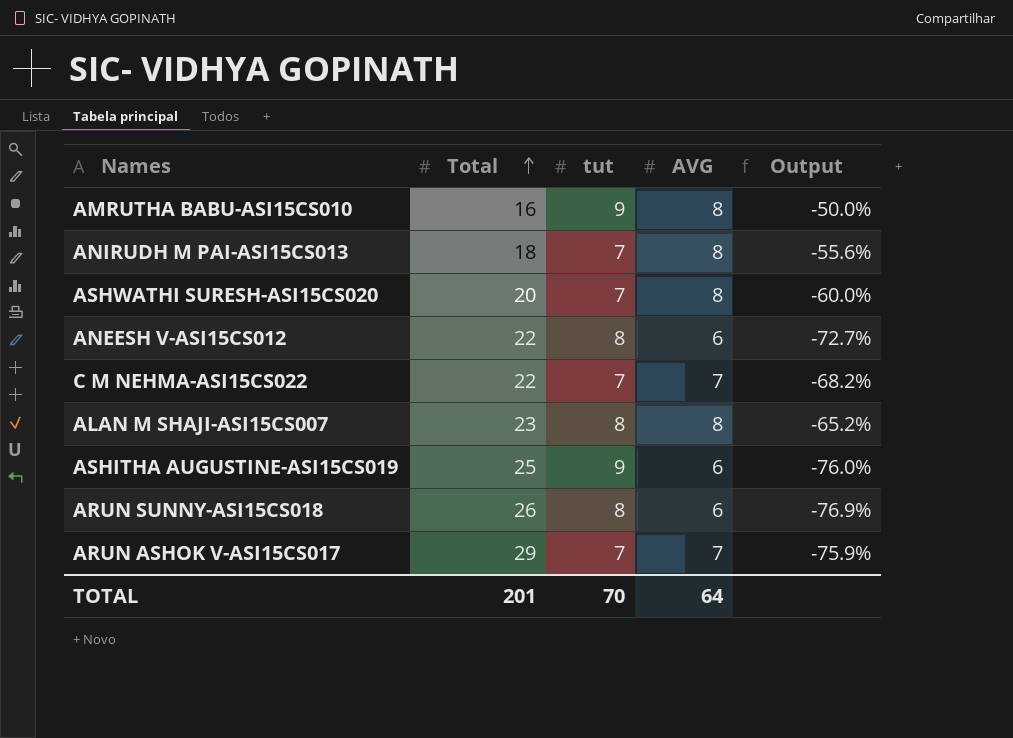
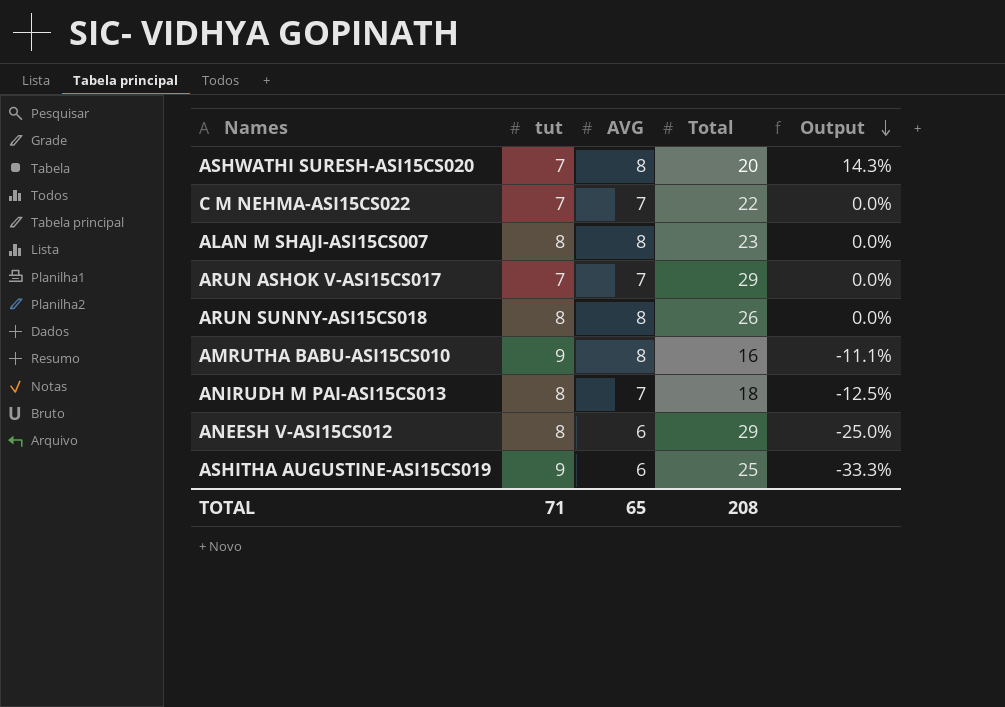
row order: Total ascending -> Output descending
column Total | position: 2 -> 4
column Output | formula: ([AVG] - [Total]) / [Total] -> ([AVG] - [tut]) / [tut]
ARUN SUNNY-ASI15CS018 | AVG: 6 -> 8
ANIRUDH M PAI-ASI15CS013 | tut: 7 -> 8
ANIRUDH M PAI-ASI15CS013 | AVG: 8 -> 7
ANEESH V-ASI15CS012 | Total: 22 -> 29
TOTAL | tut: 70 -> 71
TOTAL | AVG: 64 -> 65
TOTAL | Total: 201 -> 208

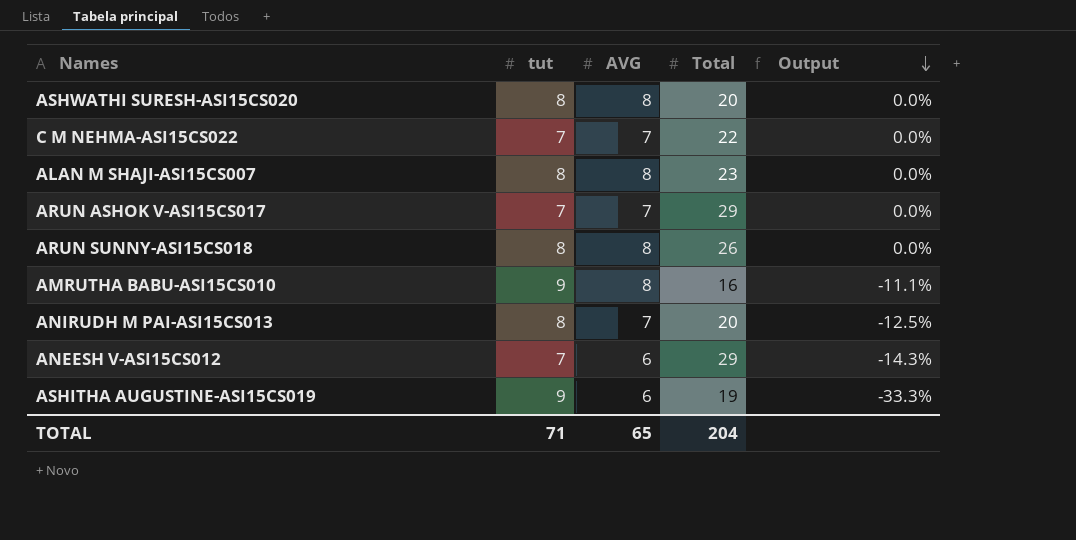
ASHWATHI SURESH-ASI15CS020 | tut: 7 -> 8
ASHWATHI SURESH-ASI15CS020 | Output: 14.3% -> 0.0%
ANIRUDH M PAI-ASI15CS013 | Total: 18 -> 20
ANEESH V-ASI15CS012 | tut: 8 -> 7
ANEESH V-ASI15CS012 | Output: -25.0% -> -14.3%
ASHITHA AUGUSTINE-ASI15CS019 | Total: 25 -> 19
TOTAL | Total: 208 -> 204

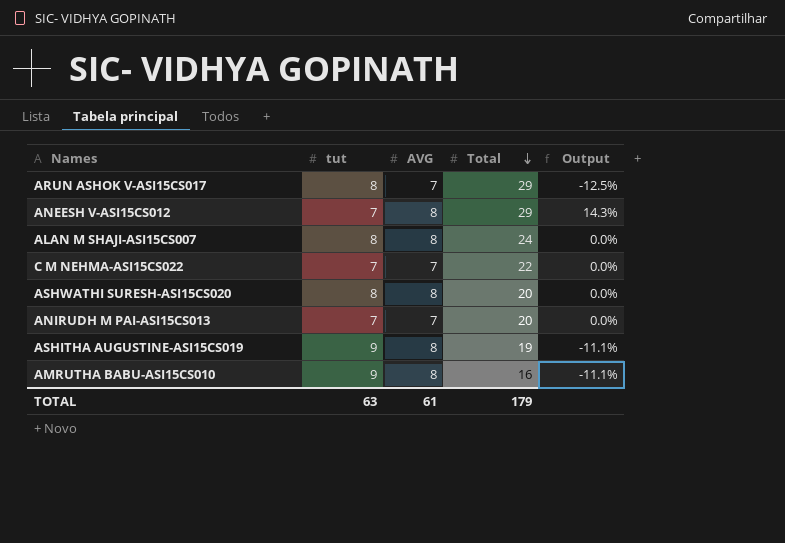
row order: Output descending -> Total descending
row ARUN SUNNY-ASI15CS018: 8 | 8 | 26 | 0.0% -> none
ARUN ASHOK V-ASI15CS017 | tut: 7 -> 8
ARUN ASHOK V-ASI15CS017 | Output: 0.0% -> -12.5%
ANEESH V-ASI15CS012 | AVG: 6 -> 8
ANEESH V-ASI15CS012 | Output: -14.3% -> 14.3%
ALAN M SHAJI-ASI15CS007 | Total: 23 -> 24
ANIRUDH M PAI-ASI15CS013 | tut: 8 -> 7
ANIRUDH M PAI-ASI15CS013 | Output: -12.5% -> 0.0%
ASHITHA AUGUSTINE-ASI15CS019 | AVG: 6 -> 8
ASHITHA AUGUSTINE-ASI15CS019 | Output: -33.3% -> -11.1%
TOTAL | tut: 71 -> 63
TOTAL | AVG: 65 -> 61
TOTAL | Total: 204 -> 179

